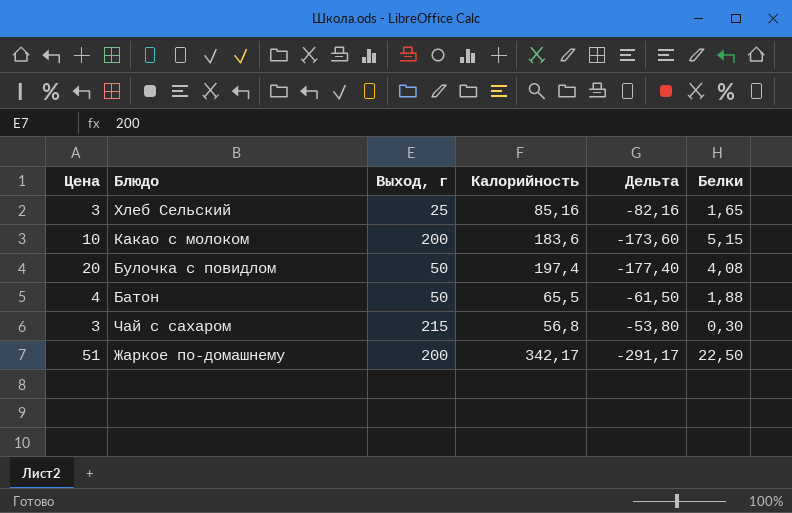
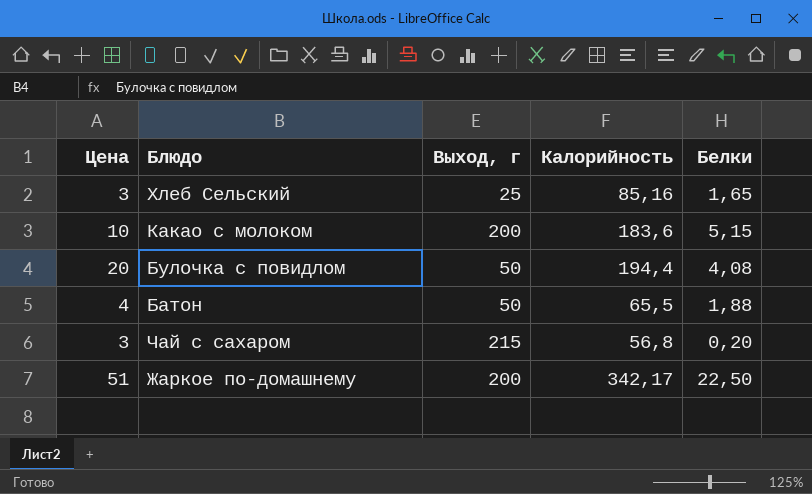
column Дельта | formula: [Цена] - [Калорийность] -> none
Булочка с повидлом | Калорийность: 197,4 -> 194,4
Чай с сахаром | Белки: 0,30 -> 0,20

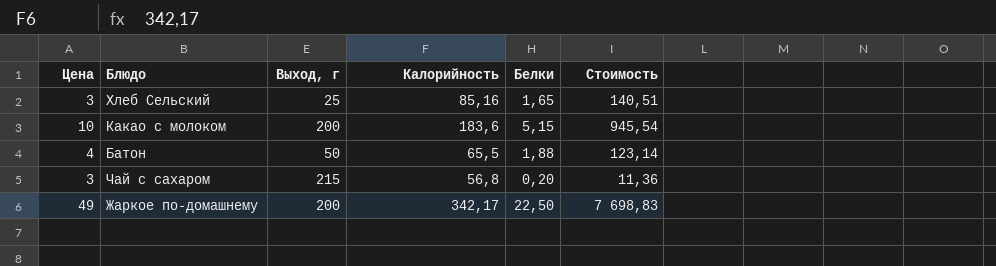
column Стоимость | formula: none -> [Калорийность] * [Белки]
row Булочка с повидлом: 20 | 50 | 194,4 | 4,08 -> none
Жаркое по-домашнему | Цена: 51 -> 49

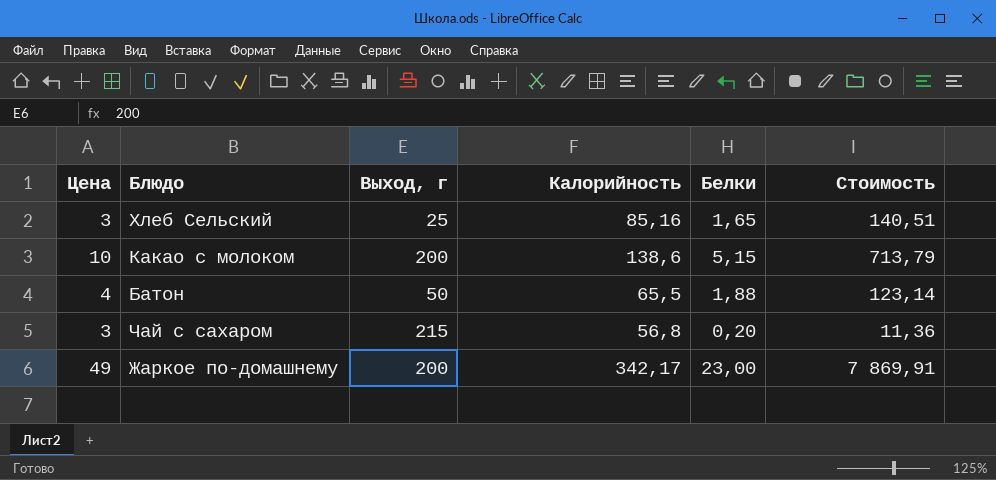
Какао с молоком | Калорийность: 183,6 -> 138,6
Какао с молоком | Стоимость: 945,54 -> 713,79
Жаркое по-домашнему | Белки: 22,50 -> 23,00
Жаркое по-домашнему | Стоимость: 7 698,83 -> 7 869,91

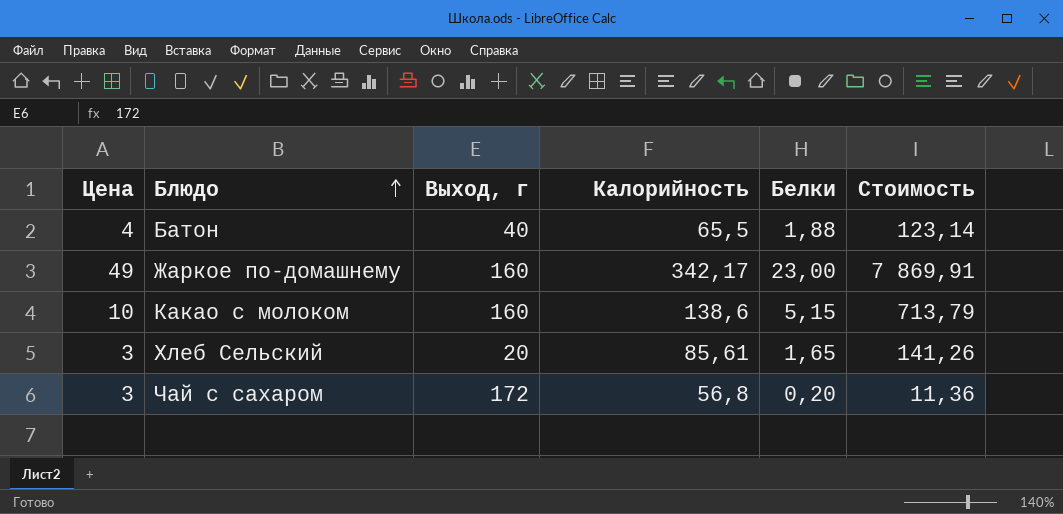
row order: none -> Блюдо ascending
Батон | Выход, г: 50 -> 40
Жаркое по-домашнему | Выход, г: 200 -> 160
Какао с молоком | Выход, г: 200 -> 160
Хлеб Сельский | Выход, г: 25 -> 20
Хлеб Сельский | Калорийность: 85,16 -> 85,61
Хлеб Сельский | Стоимость: 140,51 -> 141,26
Чай с сахаром | Выход, г: 215 -> 172

